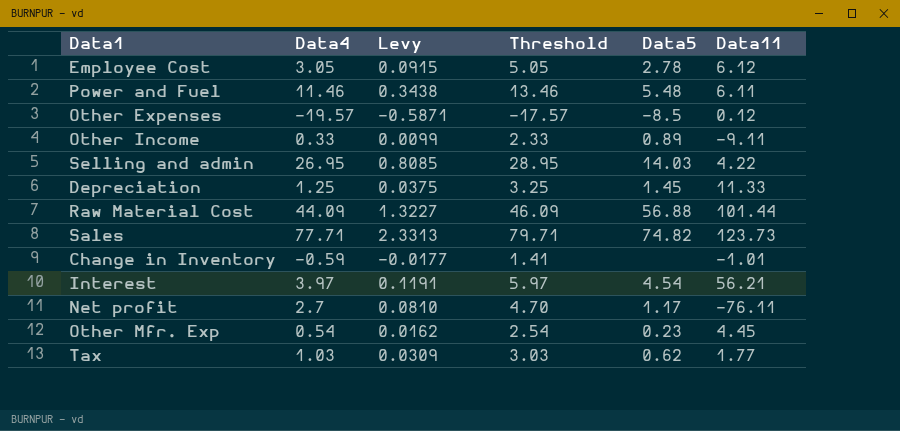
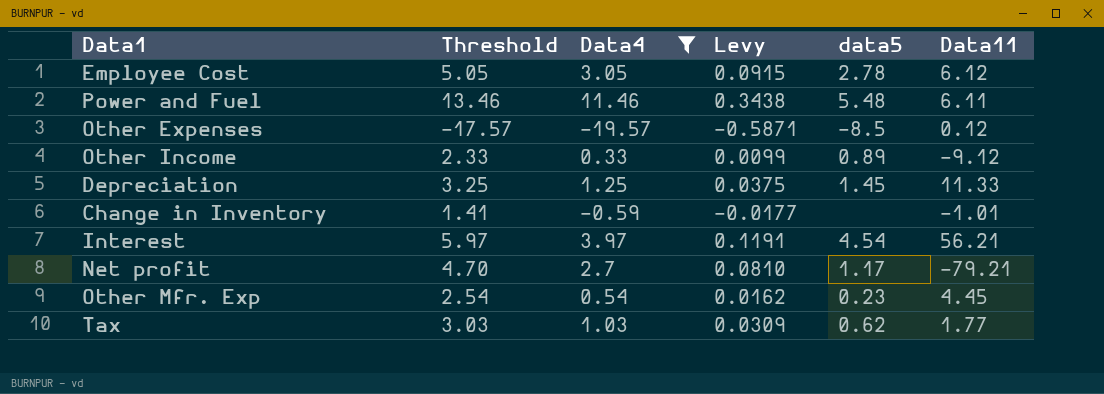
filter: none -> Data4 <= 11.46
column Threshold | position: 4 -> 2
column name: Data5 -> data5
Other Income | Data11: -9.11 -> -9.12
Net profit | Data11: -76.11 -> -79.21

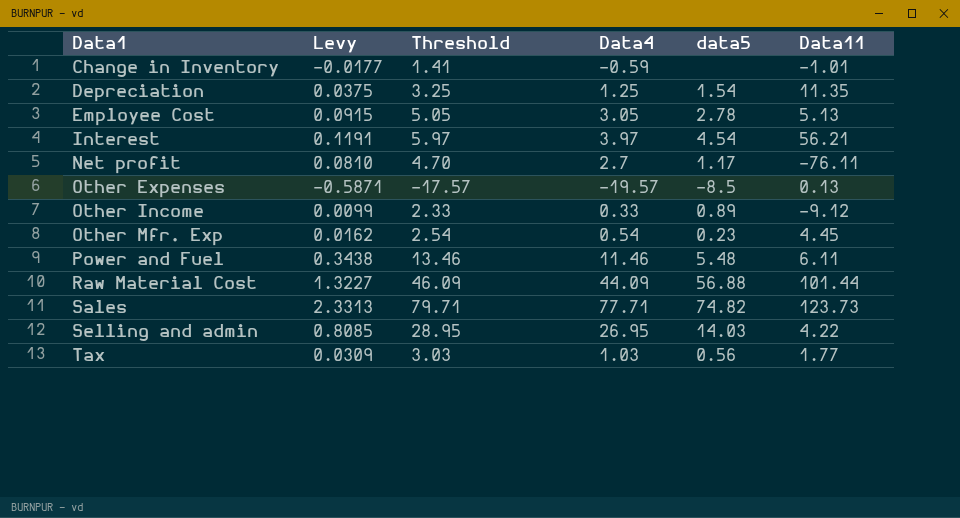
filter: Data4 <= 11.46 -> none
row order: none -> Data1 ascending
column Levy | position: 4 -> 2
Depreciation | data5: 1.45 -> 1.54
Depreciation | Data11: 11.33 -> 11.35
Employee Cost | Data11: 6.12 -> 5.13
Net profit | Data11: -79.21 -> -76.11
Other Expenses | Data11: 0.12 -> 0.13
Tax | data5: 0.62 -> 0.56

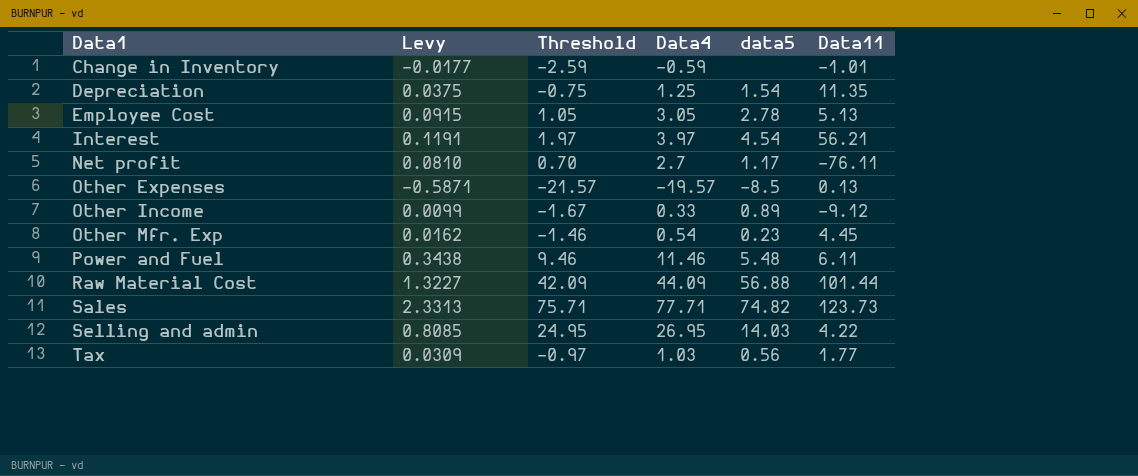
column Threshold | formula: [Data4] + 2 -> [Data4] - 2

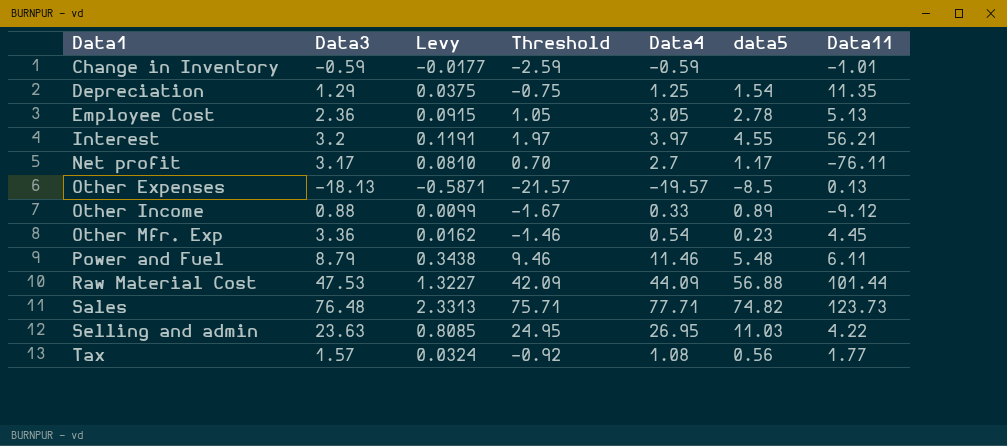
column Data3 | position: none -> 2
Interest | data5: 4.54 -> 4.55
Selling and admin | data5: 14.03 -> 11.03
Tax | Levy: 0.0309 -> 0.0324
Tax | Threshold: -0.97 -> -0.92
Tax | Data4: 1.03 -> 1.08

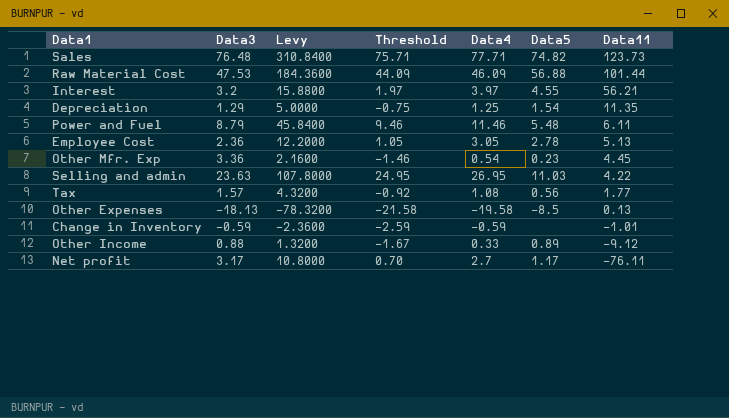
row order: Data1 ascending -> Data11 descending
column Levy | formula: [Data4] * 0.03 -> [Data4] * 4
column name: data5 -> Data5
Raw Material Cost | Threshold: 42.09 -> 44.09
Raw Material Cost | Data4: 44.09 -> 46.09
Other Expenses | Threshold: -21.57 -> -21.58
Other Expenses | Data4: -19.57 -> -19.58

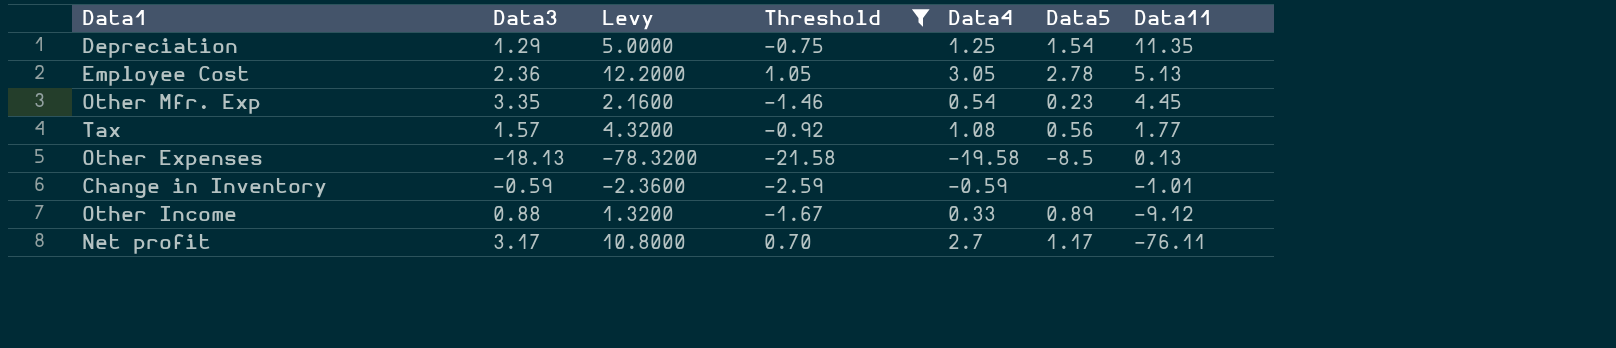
filter: none -> Threshold <= 1.05
Other Mfr. Exp | Data3: 3.36 -> 3.35

